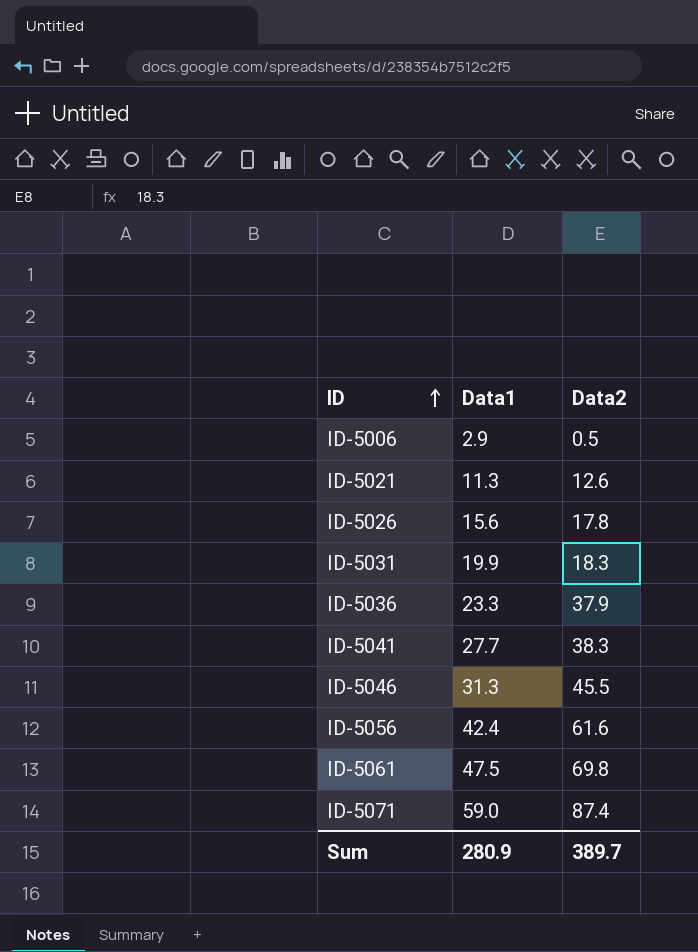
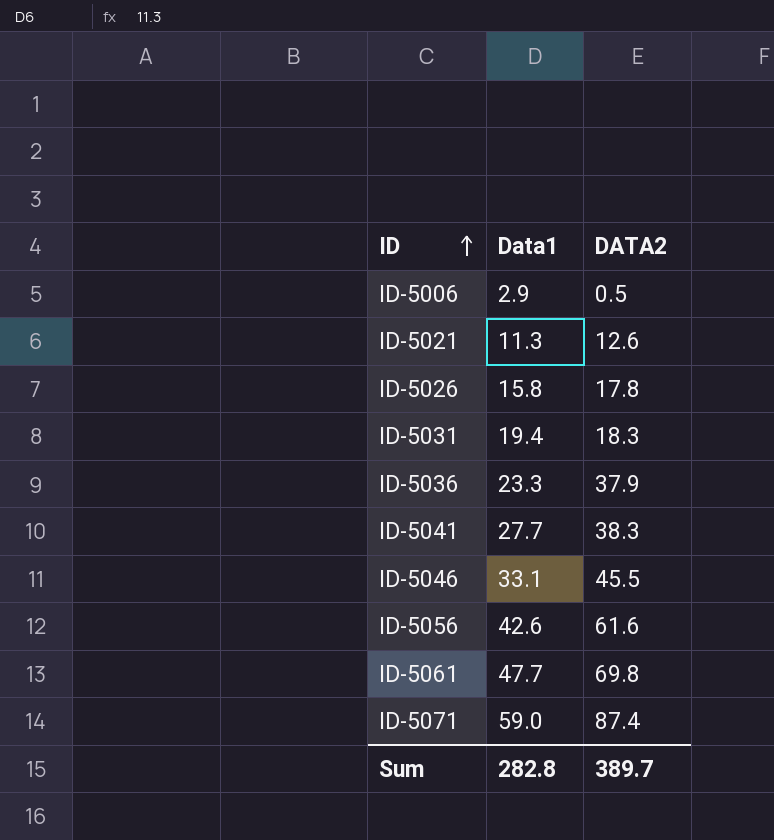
column name: Data2 -> DATA2
ID-5026 | Data1: 15.6 -> 15.8
ID-5031 | Data1: 19.9 -> 19.4
ID-5046 | Data1: 31.3 -> 33.1
ID-5056 | Data1: 42.4 -> 42.6
ID-5061 | Data1: 47.5 -> 47.7
Sum | Data1: 280.9 -> 282.8

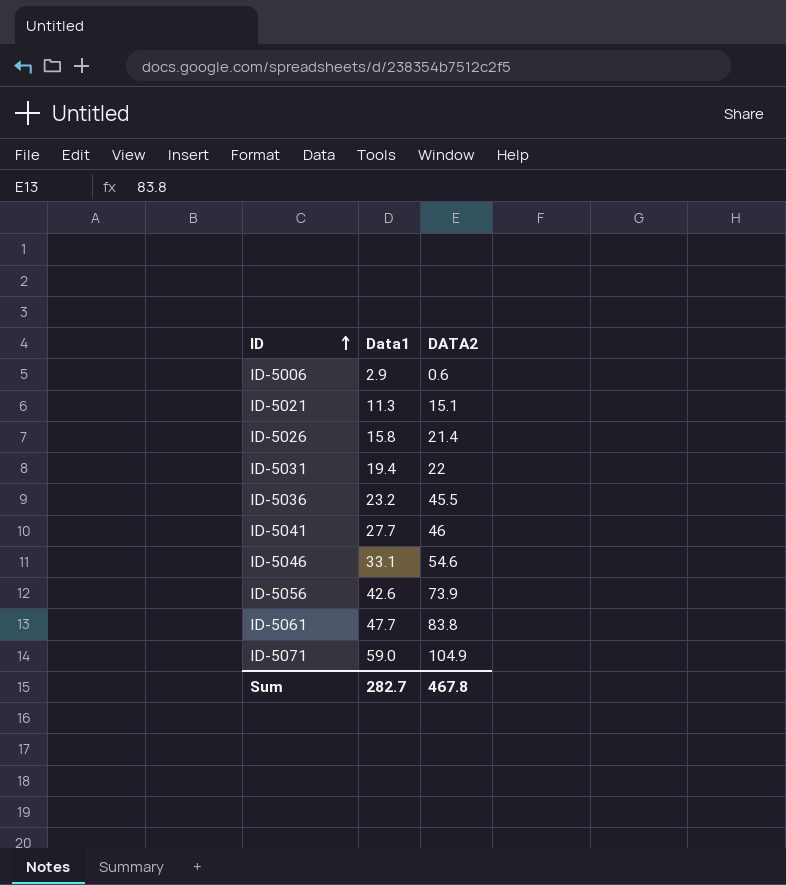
ID-5006 | DATA2: 0.5 -> 0.6
ID-5021 | DATA2: 12.6 -> 15.1
ID-5026 | DATA2: 17.8 -> 21.4
ID-5031 | DATA2: 18.3 -> 22
ID-5036 | Data1: 23.3 -> 23.2
ID-5036 | DATA2: 37.9 -> 45.5
ID-5041 | DATA2: 38.3 -> 46
ID-5046 | DATA2: 45.5 -> 54.6
ID-5056 | DATA2: 61.6 -> 73.9
ID-5061 | DATA2: 69.8 -> 83.8
ID-5071 | DATA2: 87.4 -> 104.9
Sum | Data1: 282.8 -> 282.7
Sum | DATA2: 389.7 -> 467.8

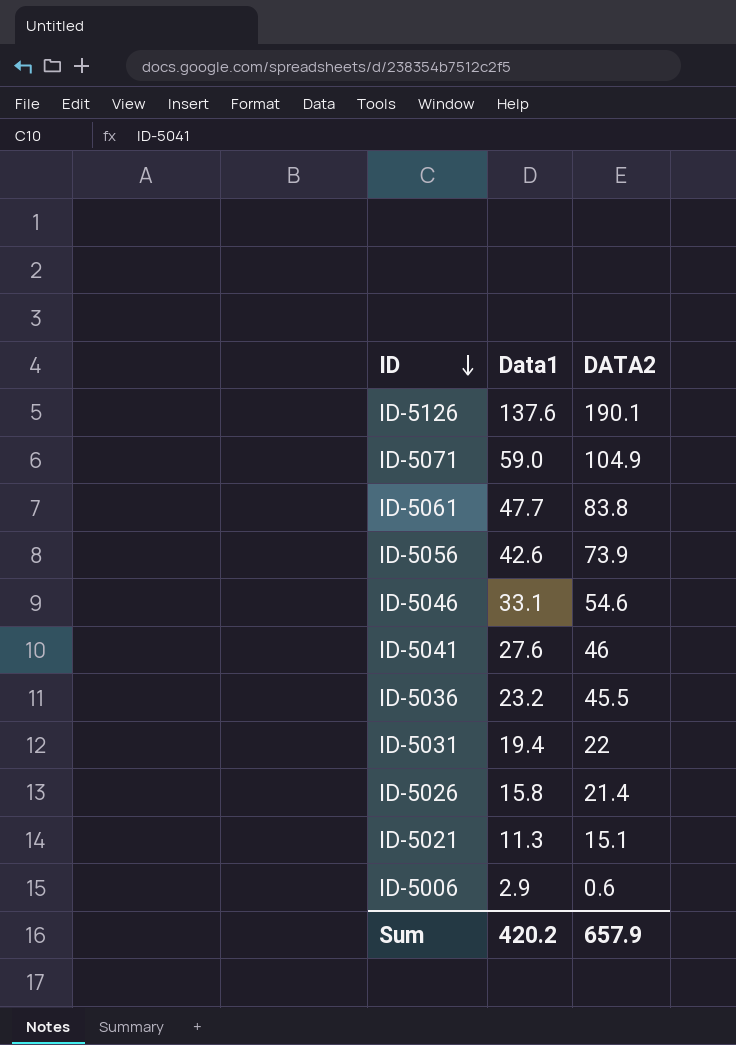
row order: ID ascending -> ID descending
row ID-5126: none -> 137.6 | 190.1
ID-5041 | Data1: 27.7 -> 27.6
Sum | Data1: 282.7 -> 420.2
Sum | DATA2: 467.8 -> 657.9

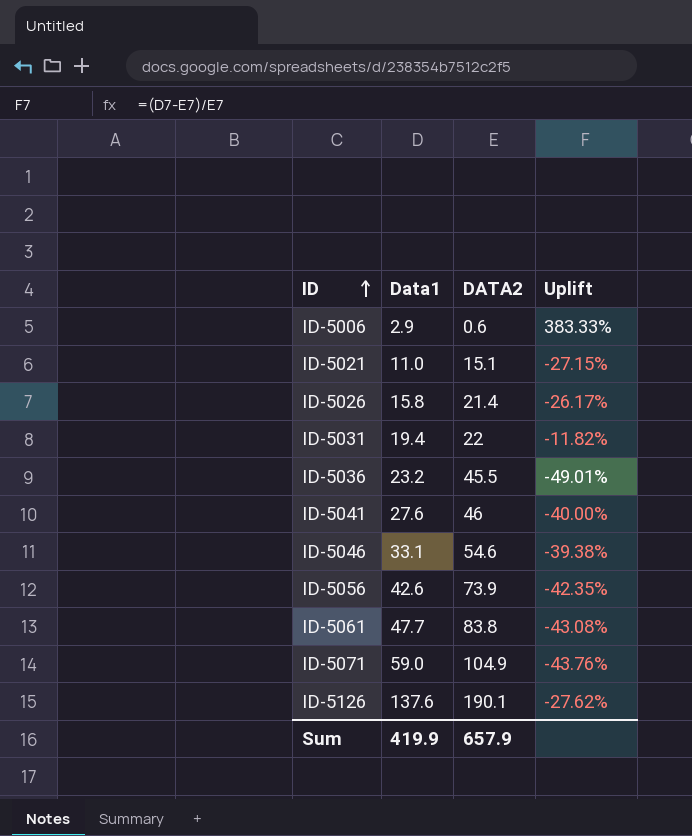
row order: ID descending -> ID ascending
column Uplift | formula: none -> ([Data1] - [DATA2]) / [DATA2]
ID-5021 | Data1: 11.3 -> 11.0
Sum | Data1: 420.2 -> 419.9

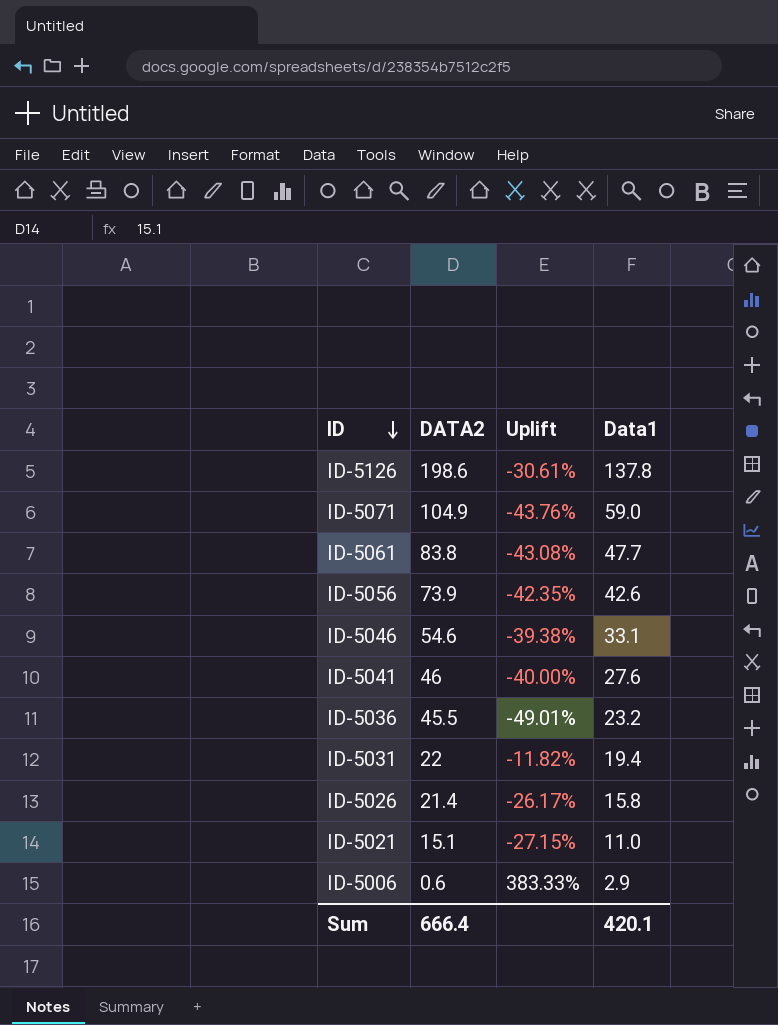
row order: ID ascending -> ID descending
column Data1 | position: 2 -> 4
ID-5126 | DATA2: 190.1 -> 198.6
ID-5126 | Uplift: -27.62% -> -30.61%
ID-5126 | Data1: 137.6 -> 137.8
Sum | DATA2: 657.9 -> 666.4
Sum | Data1: 419.9 -> 420.1

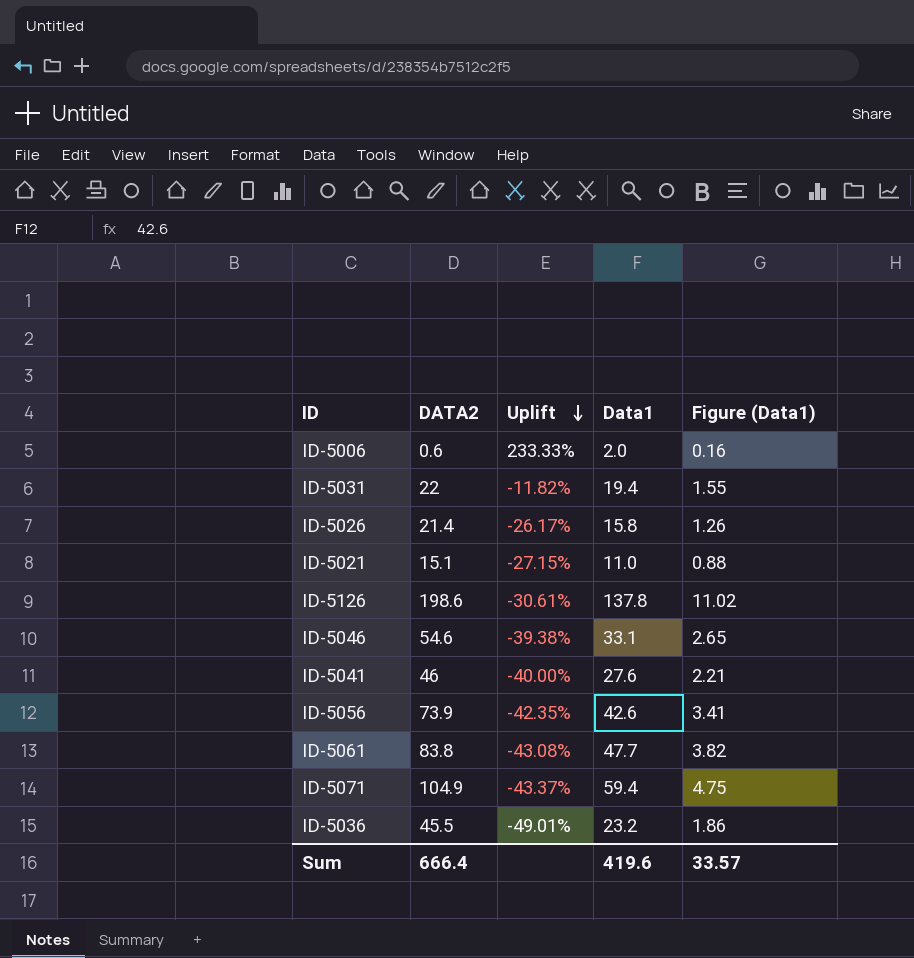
row order: ID descending -> Uplift descending
column Figure (Data1) | formula: none -> [Data1] * 0.08
ID-5006 | Uplift: 383.33% -> 233.33%
ID-5006 | Data1: 2.9 -> 2.0
ID-5071 | Uplift: -43.76% -> -43.37%
ID-5071 | Data1: 59.0 -> 59.4
Sum | Data1: 420.1 -> 419.6

